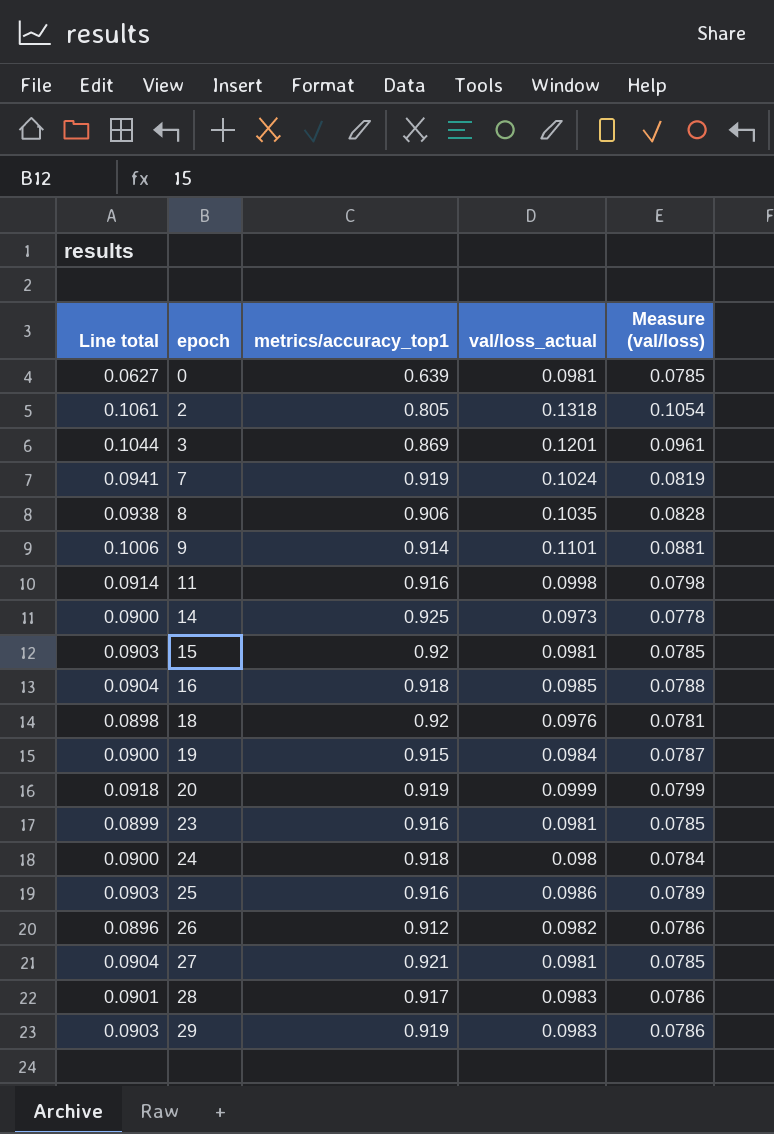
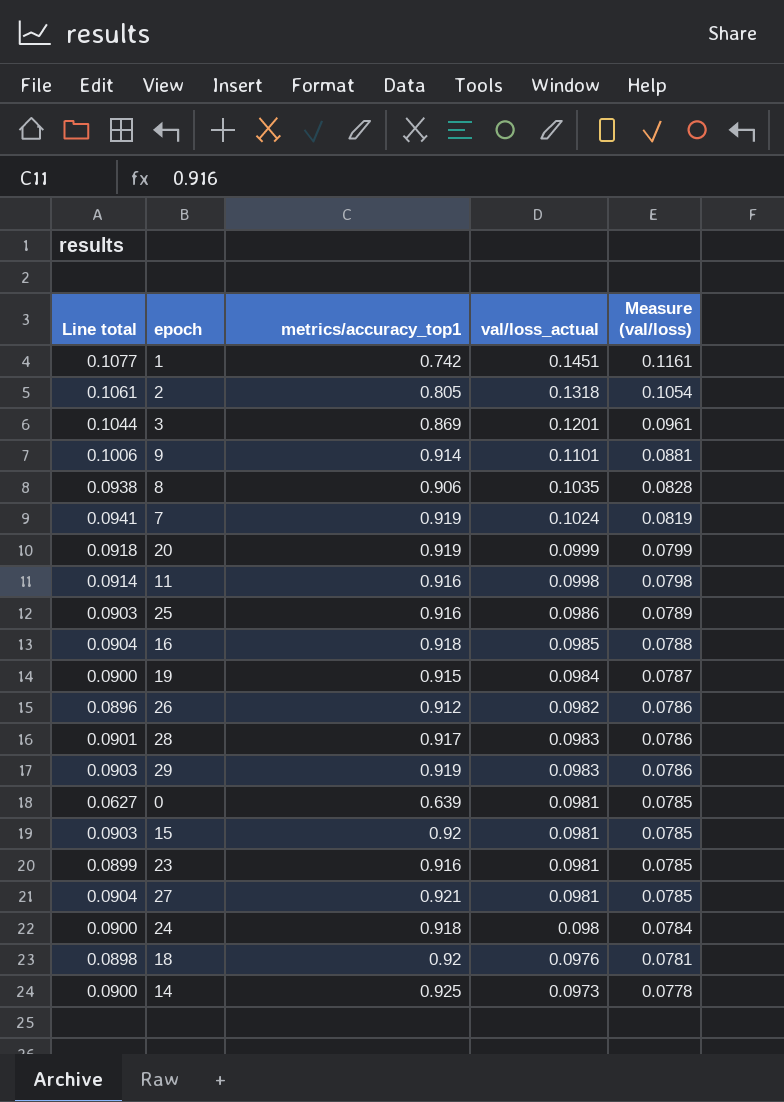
row order: epoch ascending -> Measure (val/loss) descending
row 1: none -> 0.1077 | 0.742 | 0.1451 | 0.1161

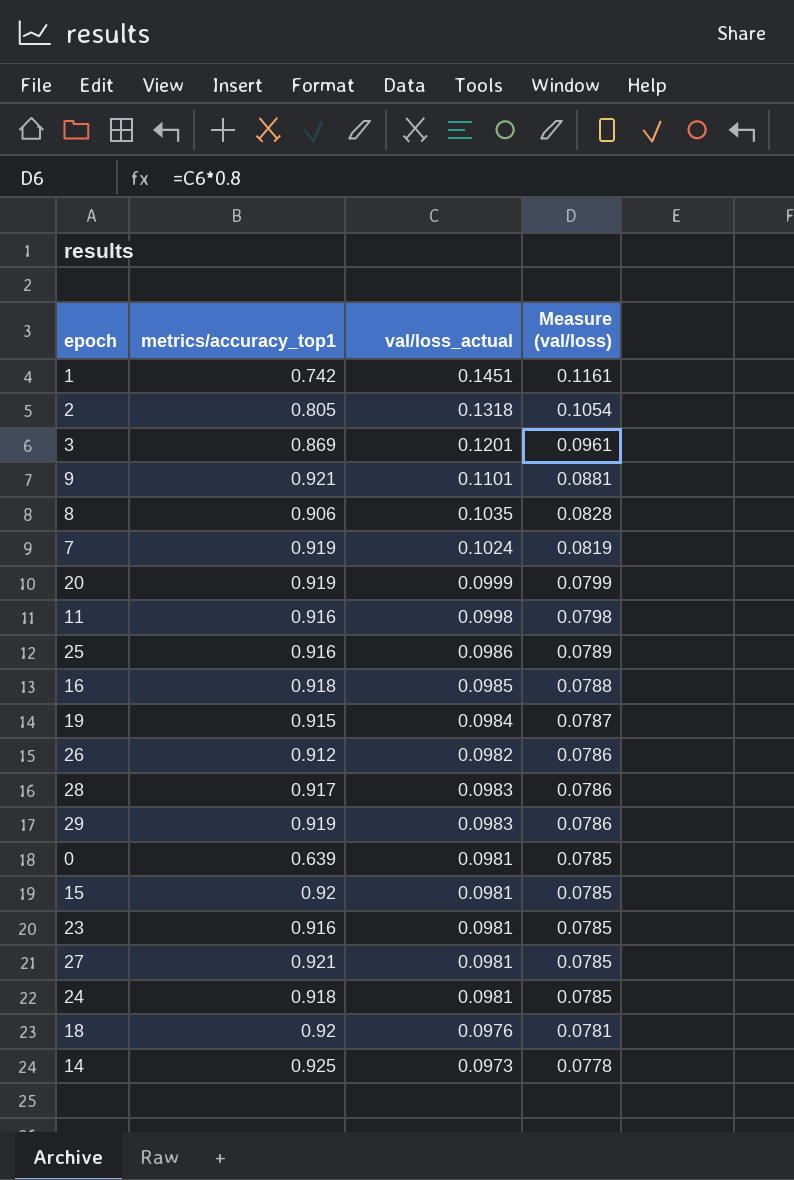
column Line total | formula: [metrics/accuracy_top1] * [val/loss_actual] -> none
9 | metrics/accuracy_top1: 0.914 -> 0.921
24 | val/loss_actual: 0.098 -> 0.0981
24 | Measure (val/loss): 0.0784 -> 0.0785

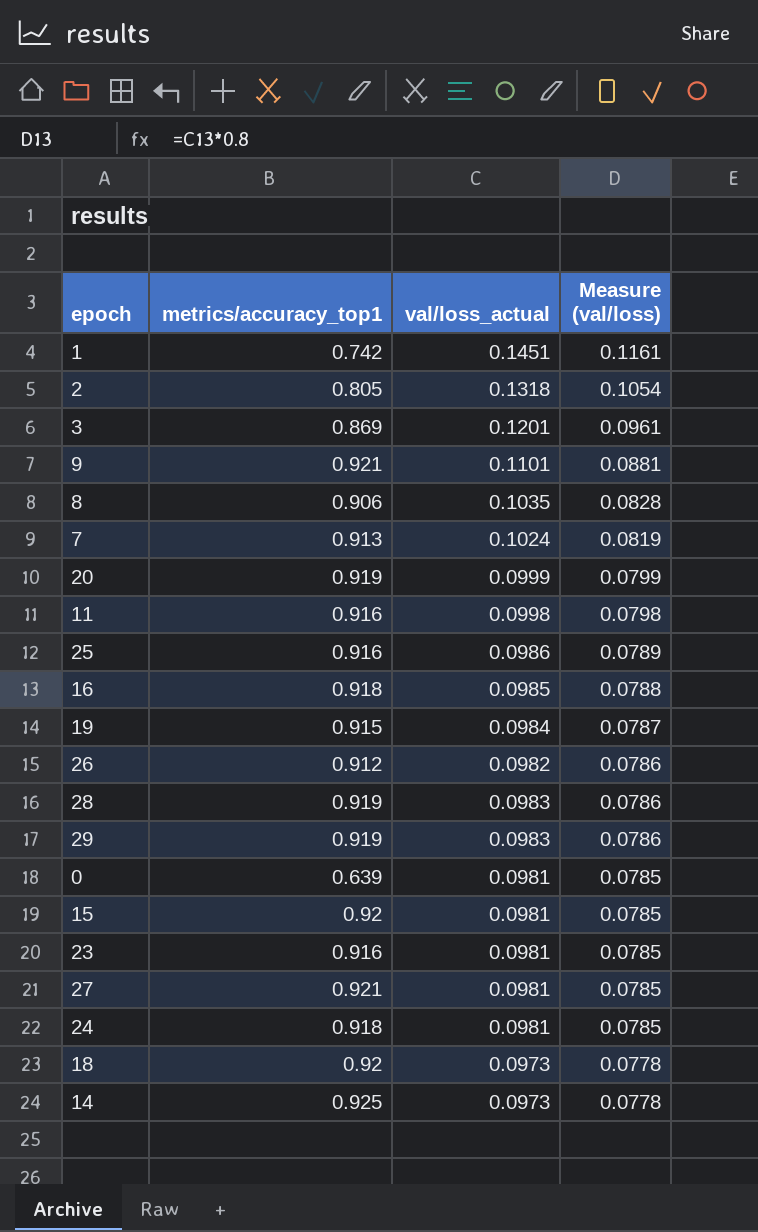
7 | metrics/accuracy_top1: 0.919 -> 0.913
28 | metrics/accuracy_top1: 0.917 -> 0.919
18 | val/loss_actual: 0.0976 -> 0.0973
18 | Measure (val/loss): 0.0781 -> 0.0778

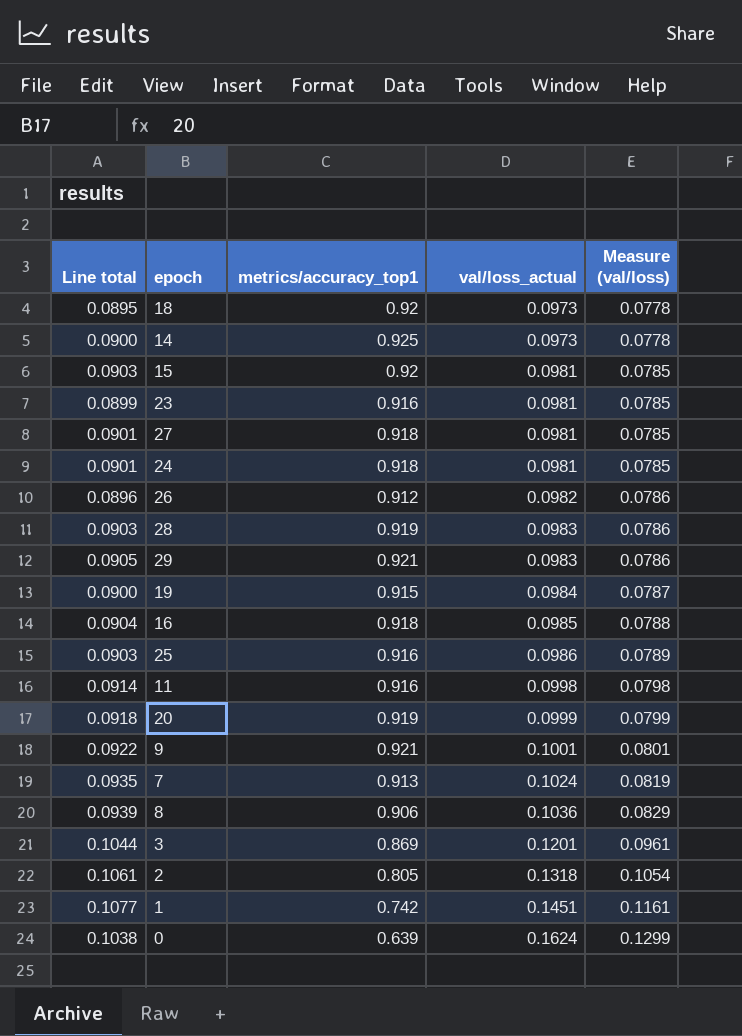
row order: Measure (val/loss) descending -> val/loss_actual ascending
column Line total | formula: none -> [metrics/accuracy_top1] * [val/loss_actual]
27 | metrics/accuracy_top1: 0.921 -> 0.918
29 | metrics/accuracy_top1: 0.919 -> 0.921
9 | val/loss_actual: 0.1101 -> 0.1001
9 | Measure (val/loss): 0.0881 -> 0.0801
8 | val/loss_actual: 0.1035 -> 0.1036
8 | Measure (val/loss): 0.0828 -> 0.0829
0 | val/loss_actual: 0.0981 -> 0.1624
0 | Measure (val/loss): 0.0785 -> 0.1299

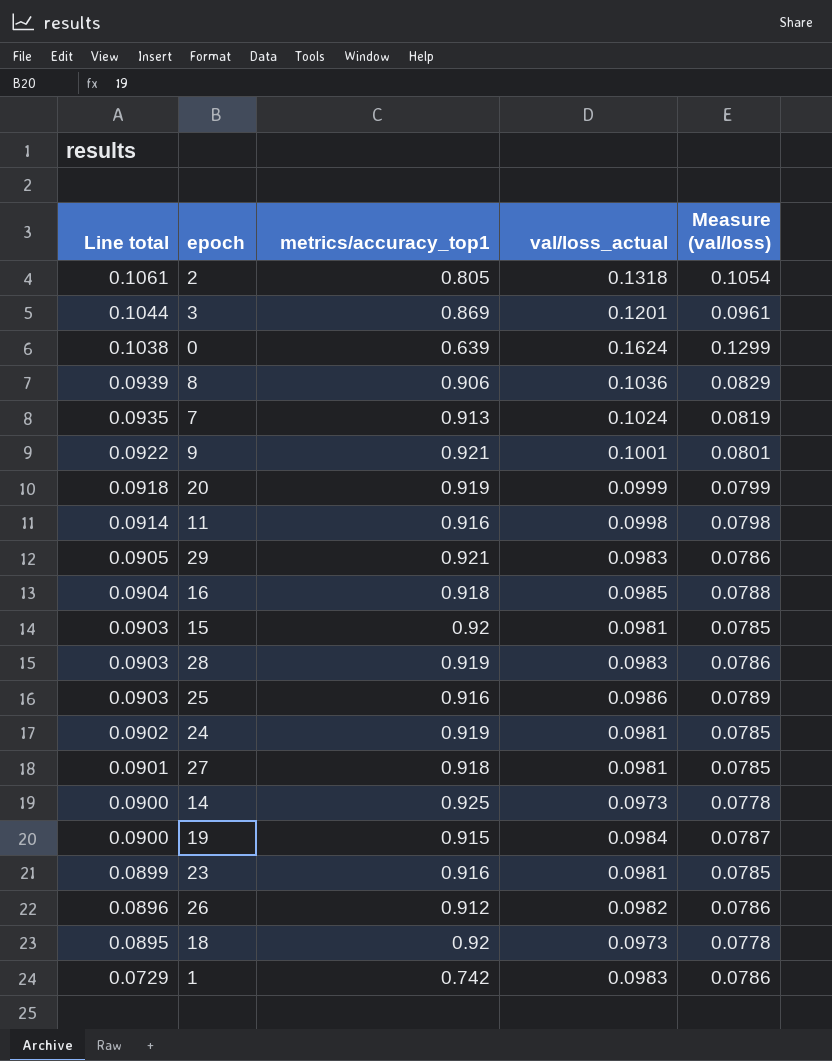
row order: val/loss_actual ascending -> Line total descending
24 | Line total: 0.0901 -> 0.0902
24 | metrics/accuracy_top1: 0.918 -> 0.919
1 | Line total: 0.1077 -> 0.0729
1 | val/loss_actual: 0.1451 -> 0.0983
1 | Measure (val/loss): 0.1161 -> 0.0786

